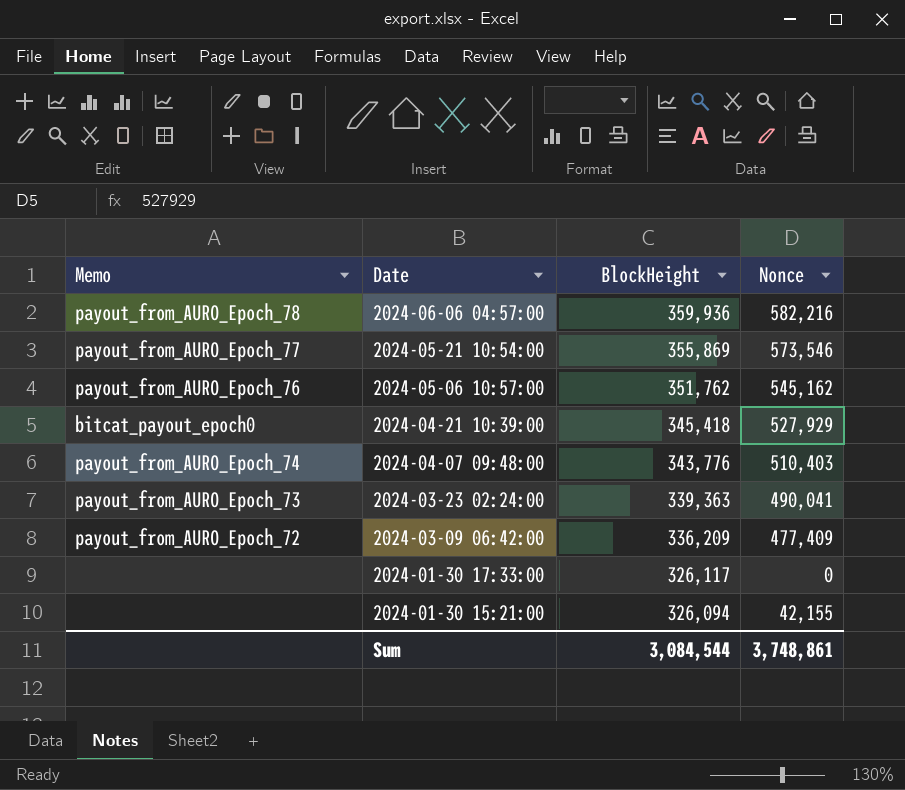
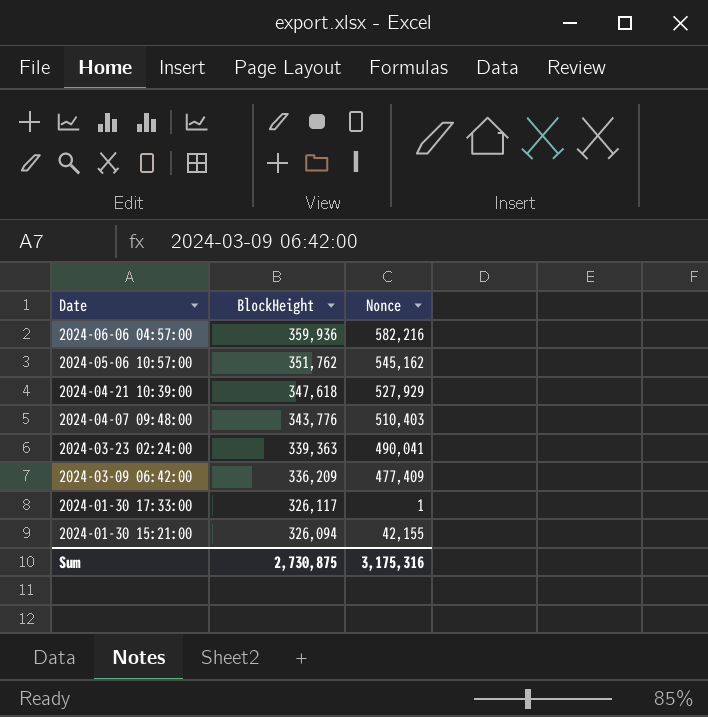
column Memo | position: 1 -> none
row 2024-05-21 10:54:00: payout_from_AURO_Epoch_77 | 355,869 | 573,546 -> none
2024-04-21 10:39:00 | BlockHeight: 345,418 -> 347,618
2024-01-30 17:33:00 | Nonce: 0 -> 1
Sum | BlockHeight: 3,084,544 -> 2,730,875
Sum | Nonce: 3,748,861 -> 3,175,316

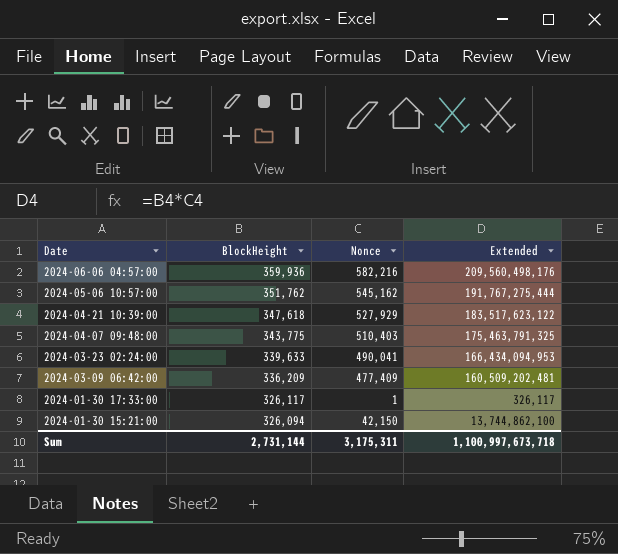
column Extended | formula: none -> [BlockHeight] * [Nonce]
2024-04-07 09:48:00 | BlockHeight: 343,776 -> 343,775
2024-03-23 02:24:00 | BlockHeight: 339,363 -> 339,633
2024-01-30 15:21:00 | Nonce: 42,155 -> 42,150
Sum | BlockHeight: 2,730,875 -> 2,731,144
Sum | Nonce: 3,175,316 -> 3,175,311

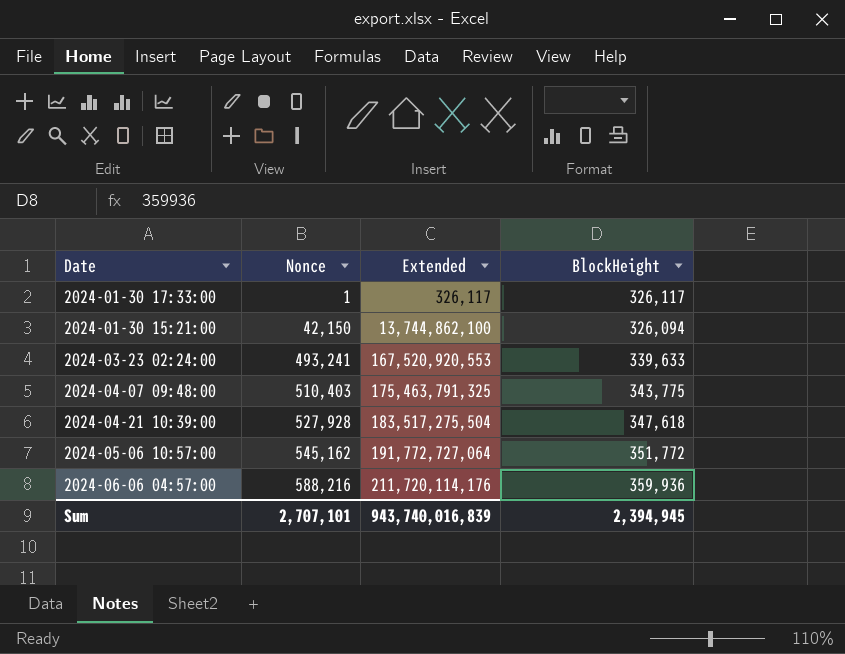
row order: Date descending -> Nonce ascending
column BlockHeight | position: 2 -> 4
row 2024-03-09 06:42:00: 336,209 | 477,409 | 160,509,202,481 -> none
2024-03-23 02:24:00 | Nonce: 490,041 -> 493,241
2024-03-23 02:24:00 | Extended: 166,434,094,953 -> 167,520,920,553
2024-04-21 10:39:00 | Nonce: 527,929 -> 527,928
2024-04-21 10:39:00 | Extended: 183,517,623,122 -> 183,517,275,504
2024-05-06 10:57:00 | Extended: 191,767,275,444 -> 191,772,727,064
2024-05-06 10:57:00 | BlockHeight: 351,762 -> 351,772
2024-06-06 04:57:00 | Nonce: 582,216 -> 588,216
2024-06-06 04:57:00 | Extended: 209,560,498,176 -> 211,720,114,176
Sum | Nonce: 3,175,311 -> 2,707,101
Sum | Extended: 1,100,997,673,718 -> 943,740,016,839
Sum | BlockHeight: 2,731,144 -> 2,394,945

